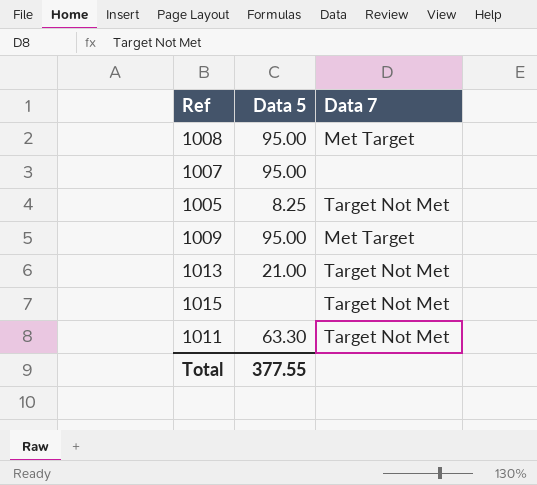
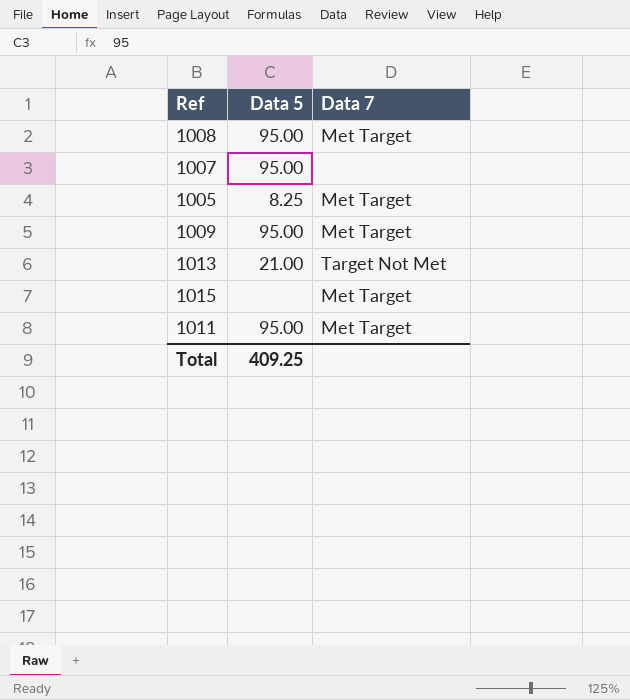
1005 | Data 7: Target Not Met -> Met Target
1015 | Data 7: Target Not Met -> Met Target
1011 | Data 5: 63.30 -> 95.00
1011 | Data 7: Target Not Met -> Met Target
Total | Data 5: 377.55 -> 409.25

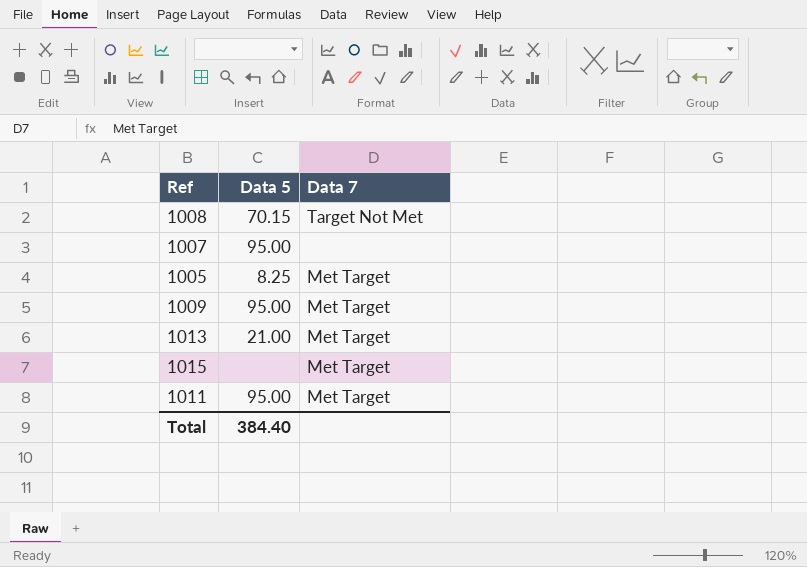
1008 | Data 5: 95.00 -> 70.15
1008 | Data 7: Met Target -> Target Not Met
1013 | Data 7: Target Not Met -> Met Target
Total | Data 5: 409.25 -> 384.40

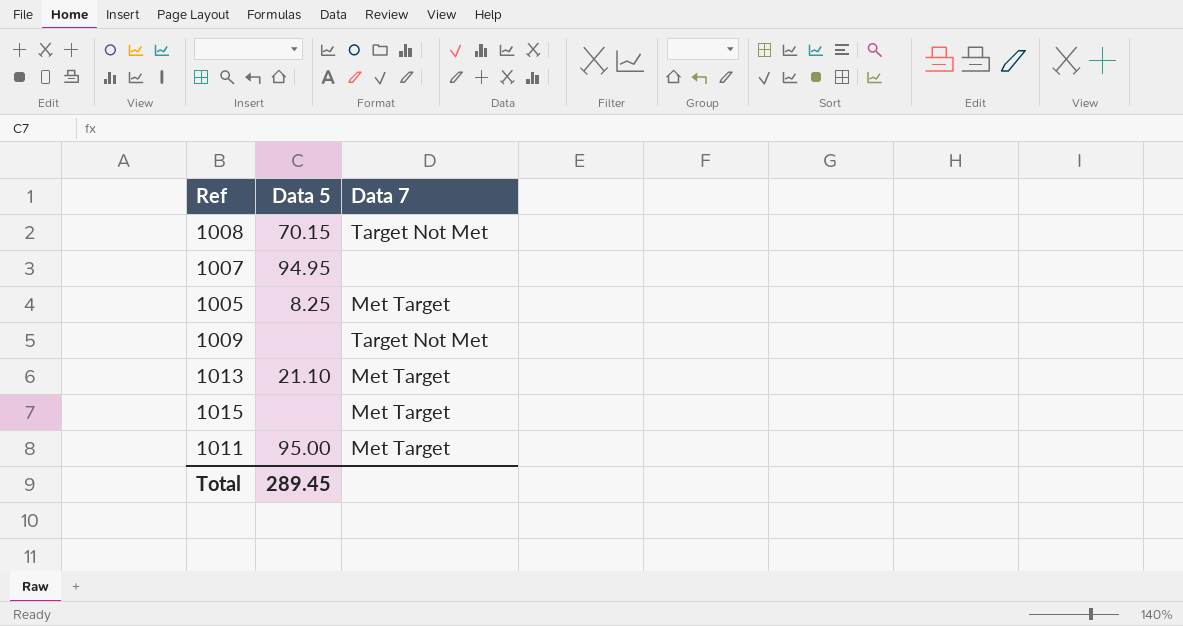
1007 | Data 5: 95.00 -> 94.95
1009 | Data 5: 95.00 -> none
1009 | Data 7: Met Target -> Target Not Met
1013 | Data 5: 21.00 -> 21.10
Total | Data 5: 384.40 -> 289.45

